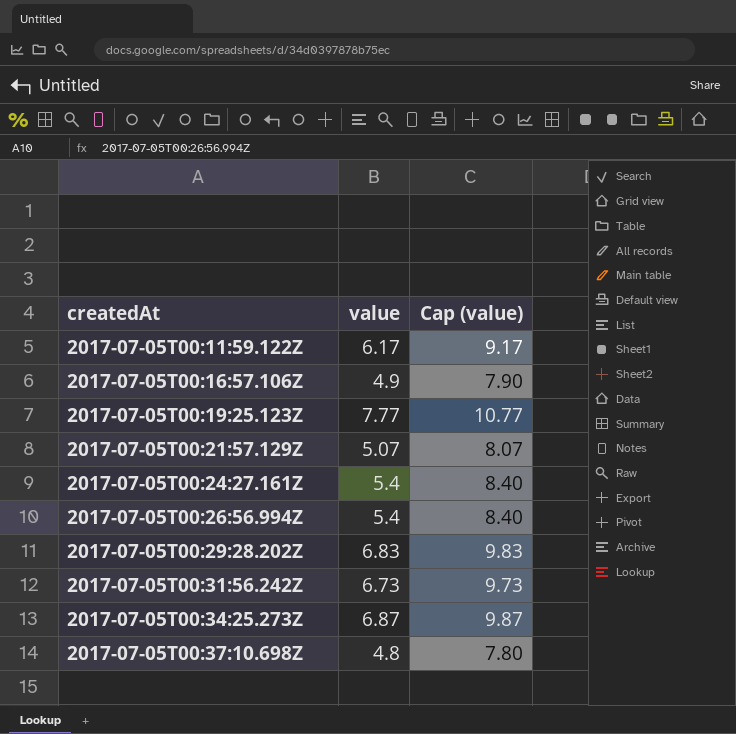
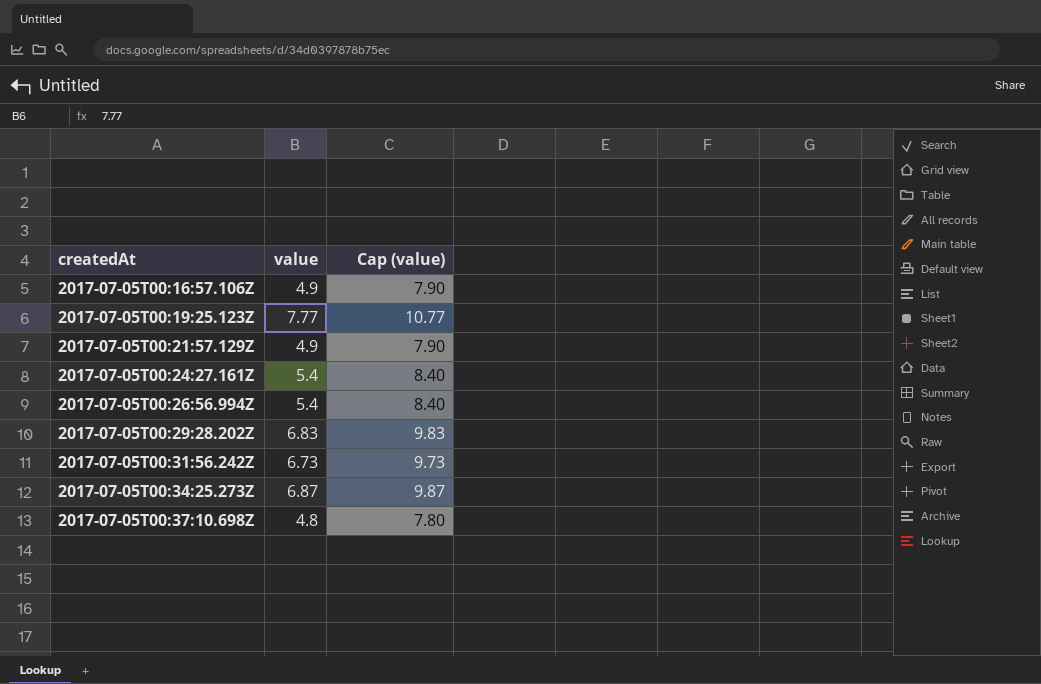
row 2017-07-05T00:11:59.122Z: 6.17 | 9.17 -> none
2017-07-05T00:21:57.129Z | value: 5.07 -> 4.9
2017-07-05T00:21:57.129Z | Cap (value): 8.07 -> 7.90

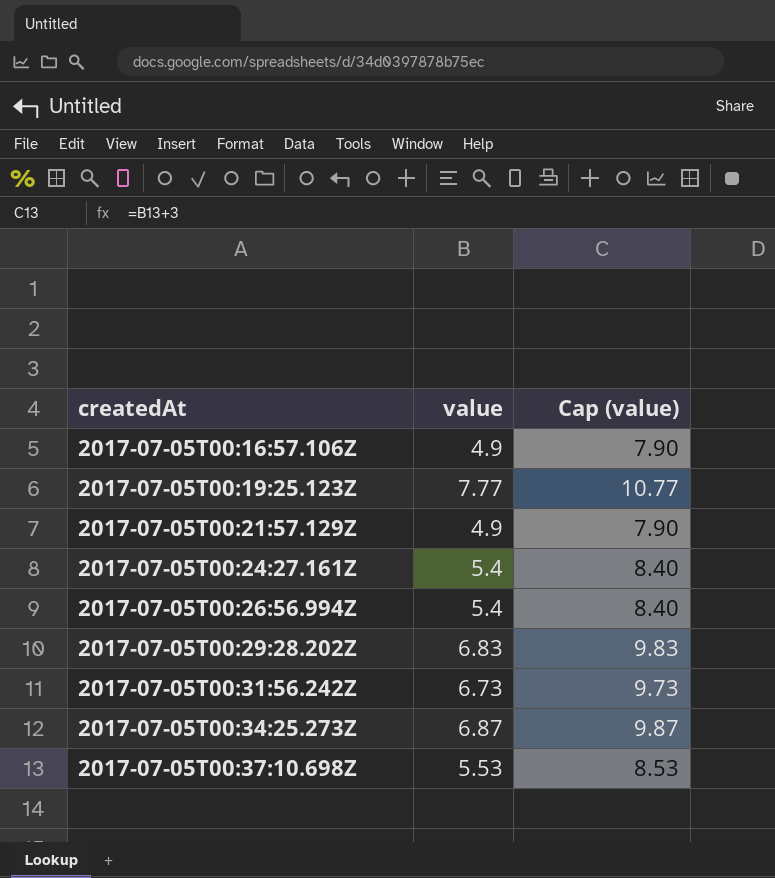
2017-07-05T00:37:10.698Z | value: 4.8 -> 5.53
2017-07-05T00:37:10.698Z | Cap (value): 7.80 -> 8.53

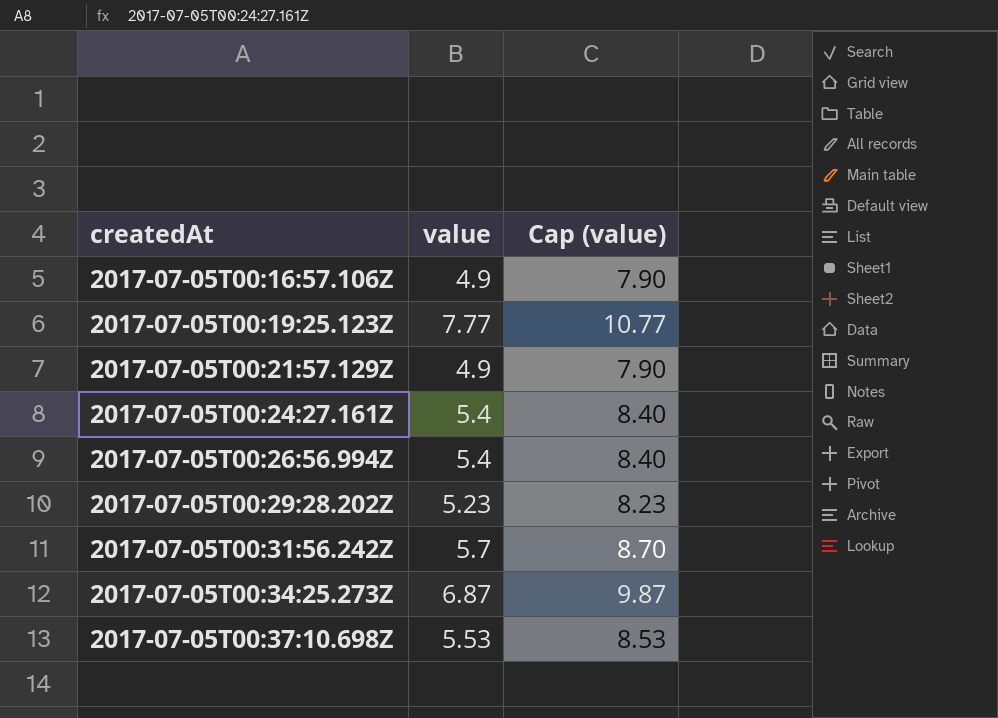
2017-07-05T00:29:28.202Z | value: 6.83 -> 5.23
2017-07-05T00:29:28.202Z | Cap (value): 9.83 -> 8.23
2017-07-05T00:31:56.242Z | value: 6.73 -> 5.7
2017-07-05T00:31:56.242Z | Cap (value): 9.73 -> 8.70

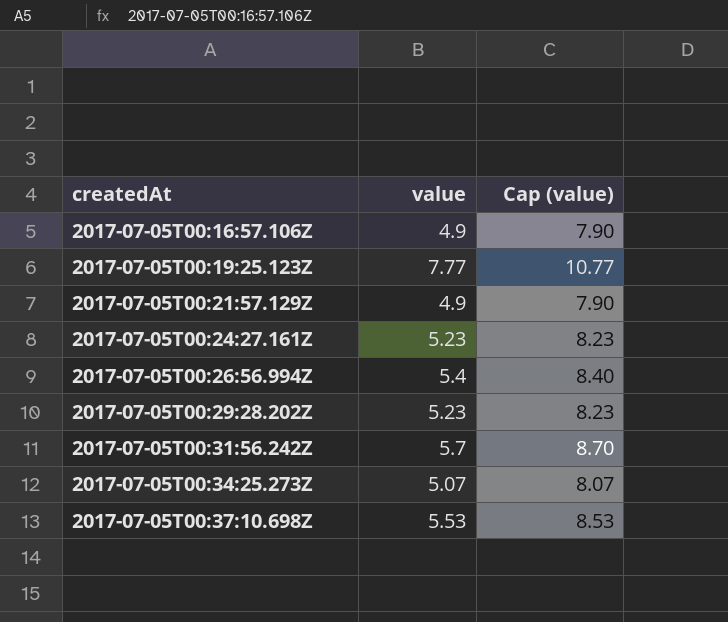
2017-07-05T00:24:27.161Z | value: 5.4 -> 5.23
2017-07-05T00:24:27.161Z | Cap (value): 8.40 -> 8.23
2017-07-05T00:34:25.273Z | value: 6.87 -> 5.07
2017-07-05T00:34:25.273Z | Cap (value): 9.87 -> 8.07

